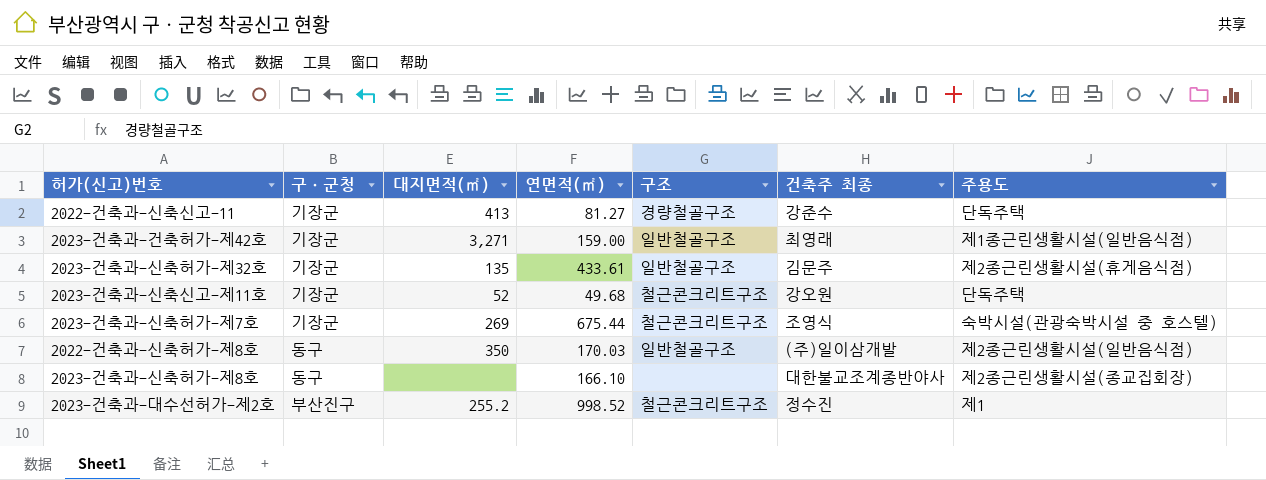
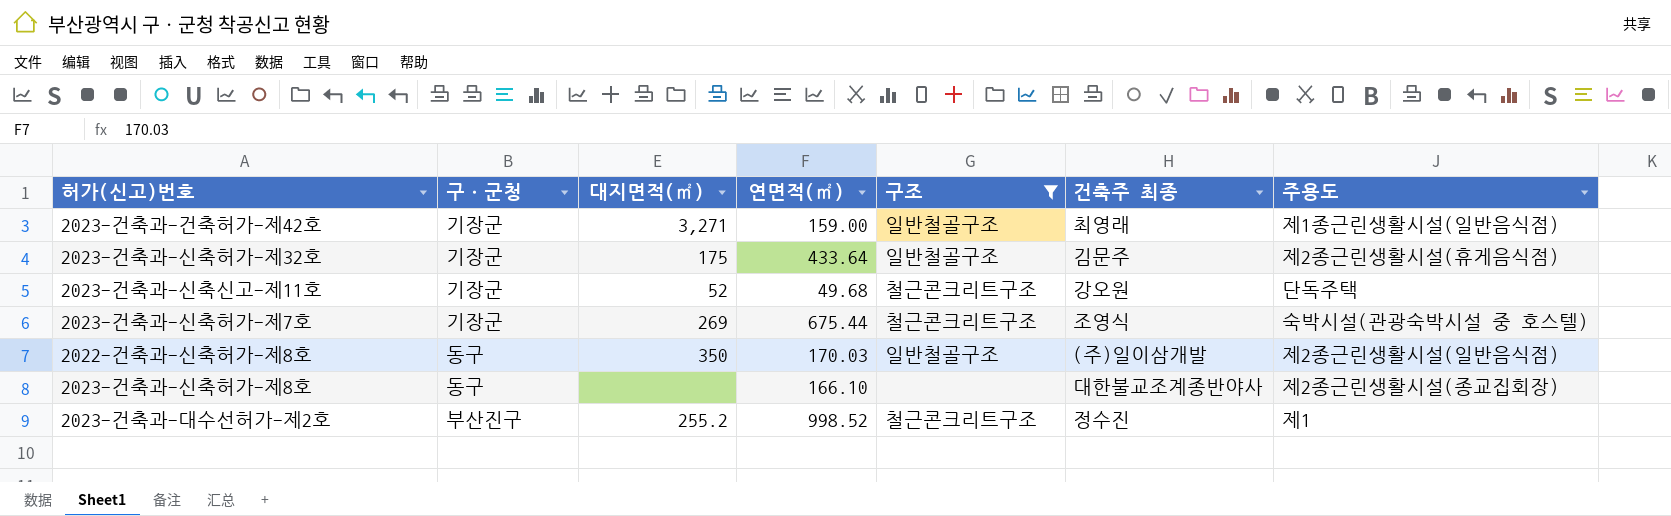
filter: none -> 구조 != 경량철골구조
2023-건축과-신축허가-제32호 | 대지면적(㎡): 135 -> 175
2023-건축과-신축허가-제32호 | 연면적(㎡): 433.61 -> 433.64

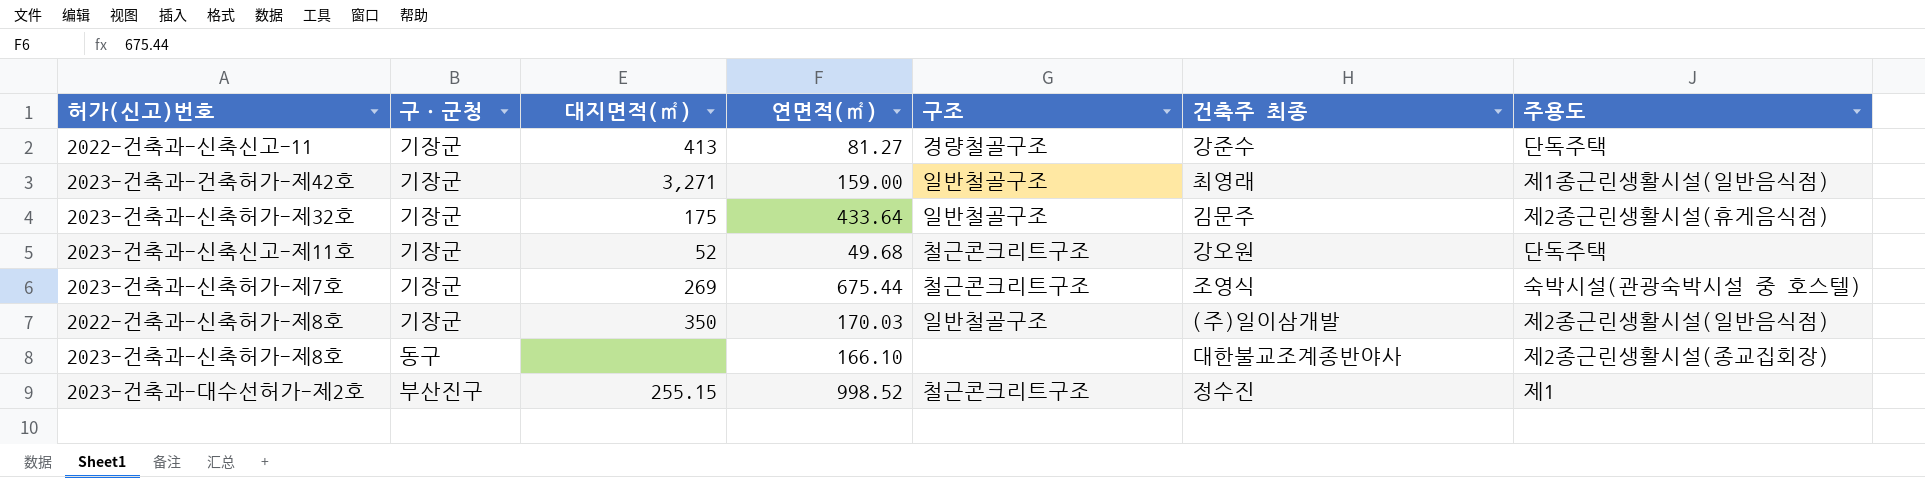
filter: 구조 != 경량철골구조 -> none
2022-건축과-신축허가-제8호 | 구ㆍ군청: 동구 -> 기장군
2023-건축과-대수선허가-제2호 | 대지면적(㎡): 255.2 -> 255.15

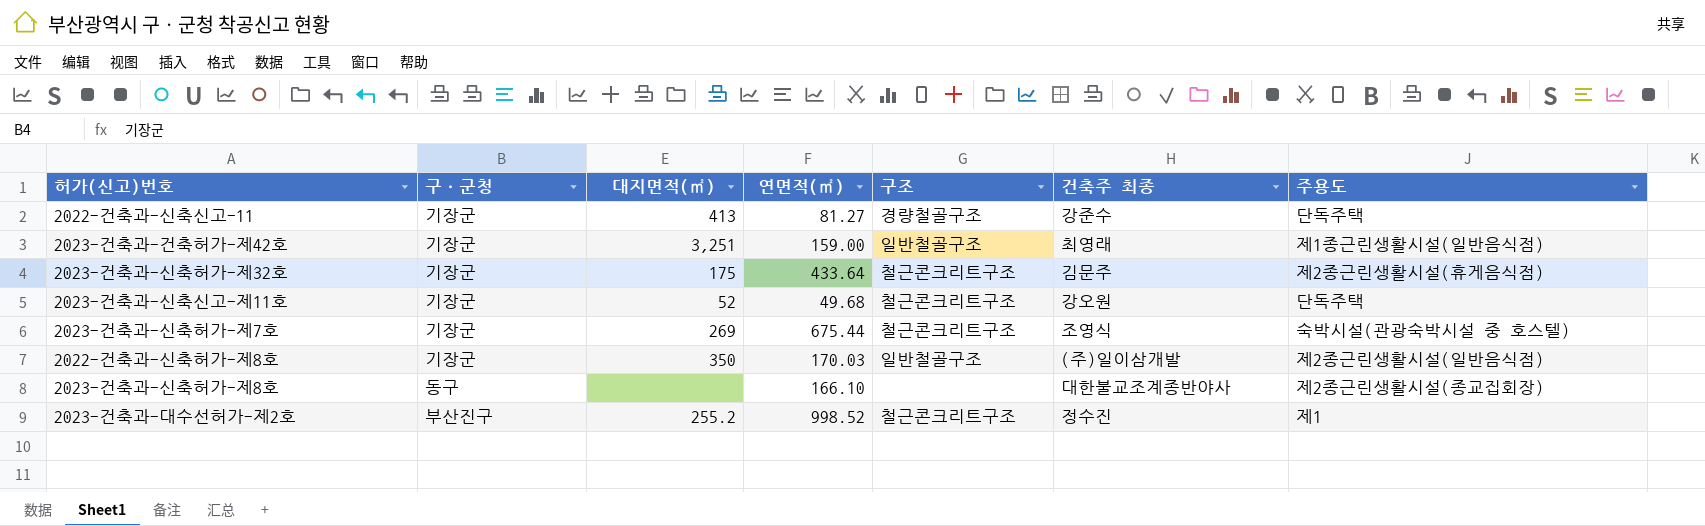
2023-건축과-건축허가-제42호 | 대지면적(㎡): 3,271 -> 3,251
2023-건축과-신축허가-제32호 | 구조: 일반철골구조 -> 철근콘크리트구조
2023-건축과-대수선허가-제2호 | 대지면적(㎡): 255.15 -> 255.2

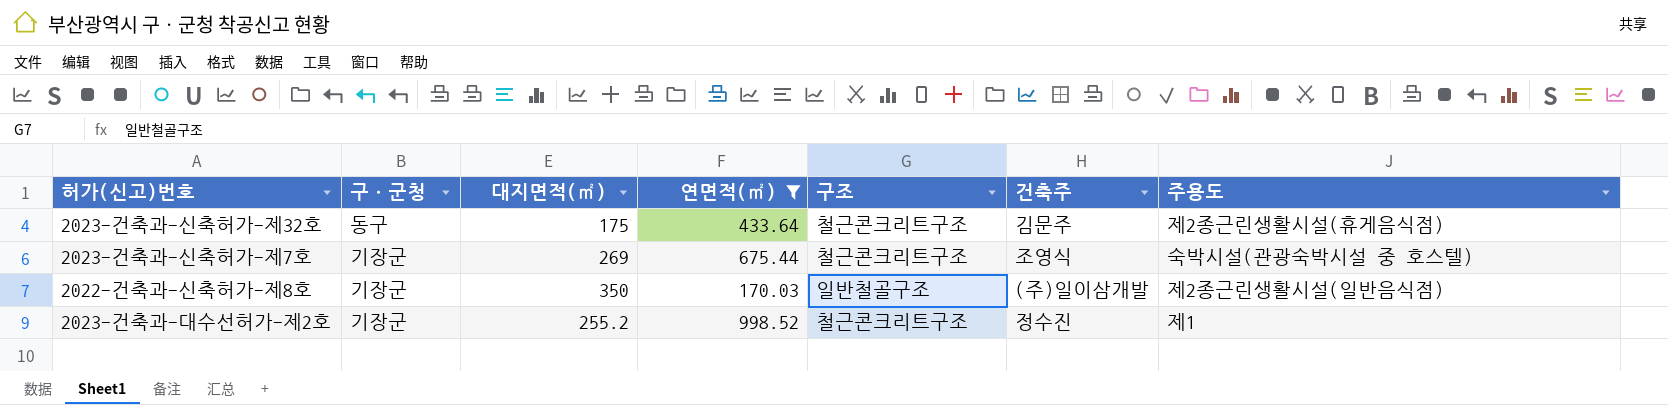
filter: none -> 연면적(㎡) >= 170.03
column name: 건축주 최종 -> 건축주
2023-건축과-신축허가-제32호 | 구ㆍ군청: 기장군 -> 동구
2023-건축과-대수선허가-제2호 | 구ㆍ군청: 부산진구 -> 기장군

